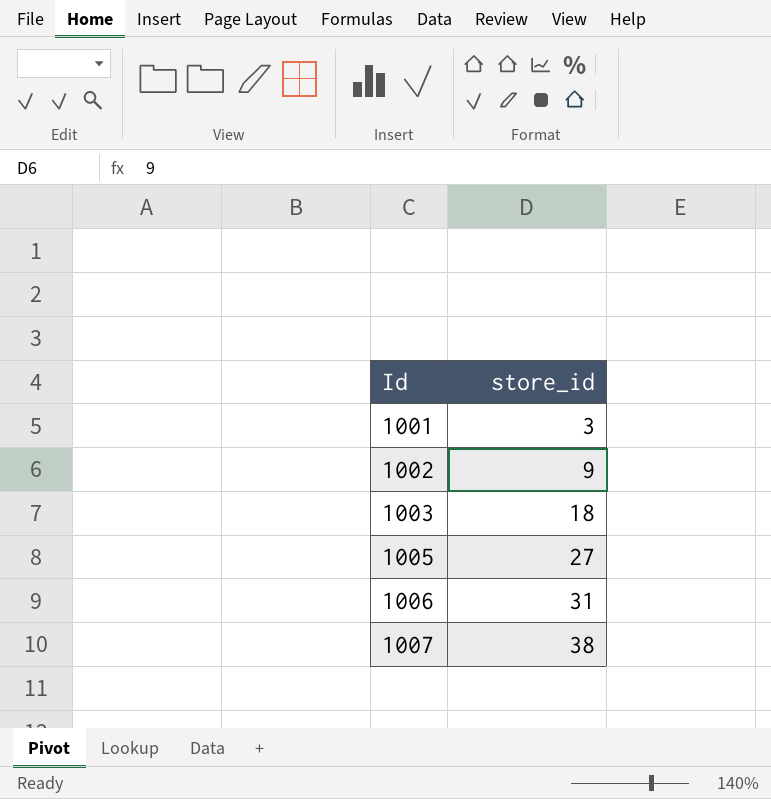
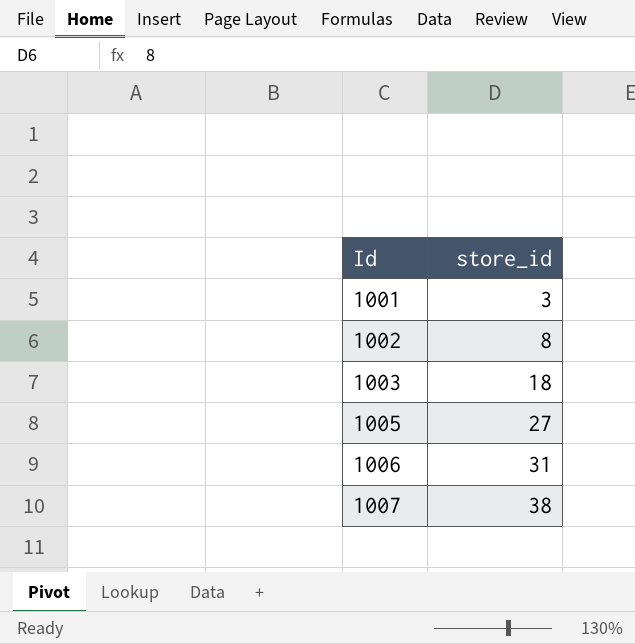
1002 | store_id: 9 -> 8

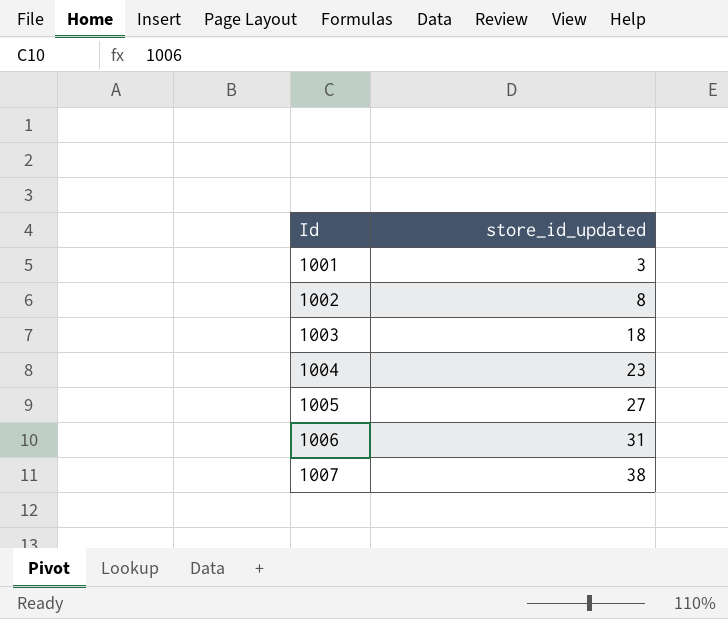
column name: store_id -> store_id_updated
row 1004: none -> 23

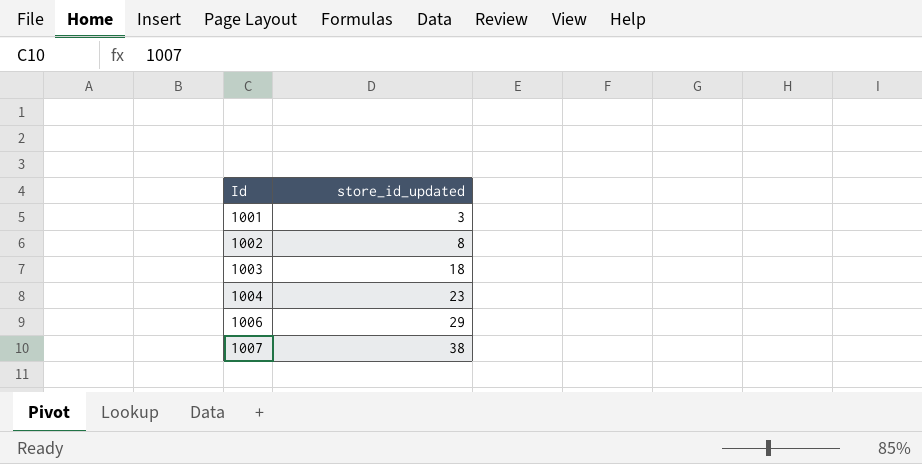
row 1005: 27 -> none
1006 | store_id_updated: 31 -> 29

